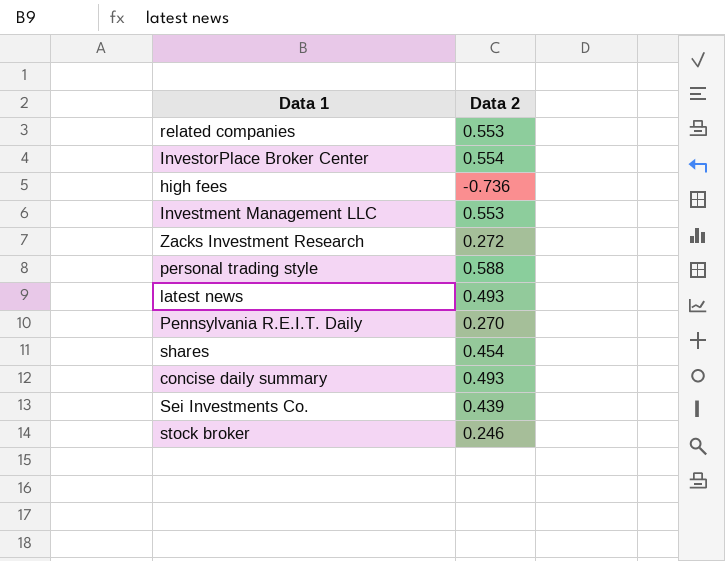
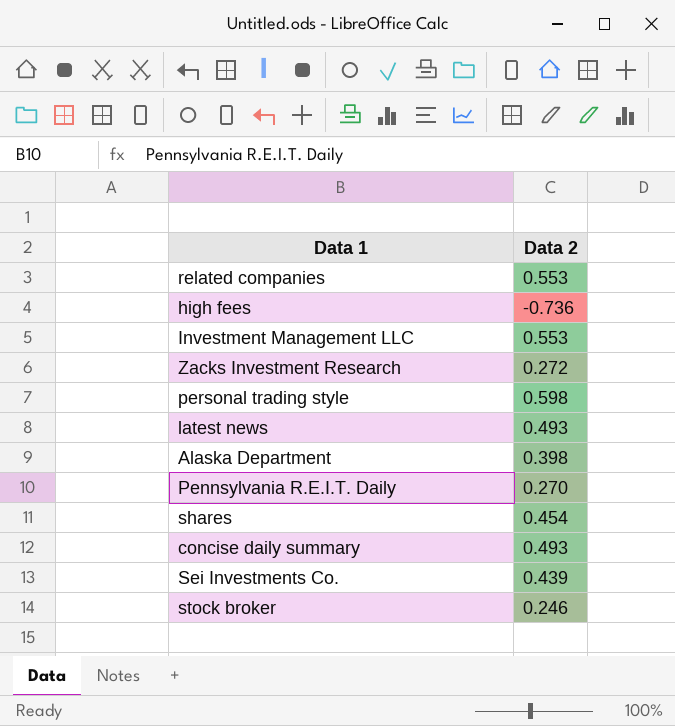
row InvestorPlace Broker Center: 0.554 -> none
personal trading style | Data 2: 0.588 -> 0.598
row Alaska Department: none -> 0.398

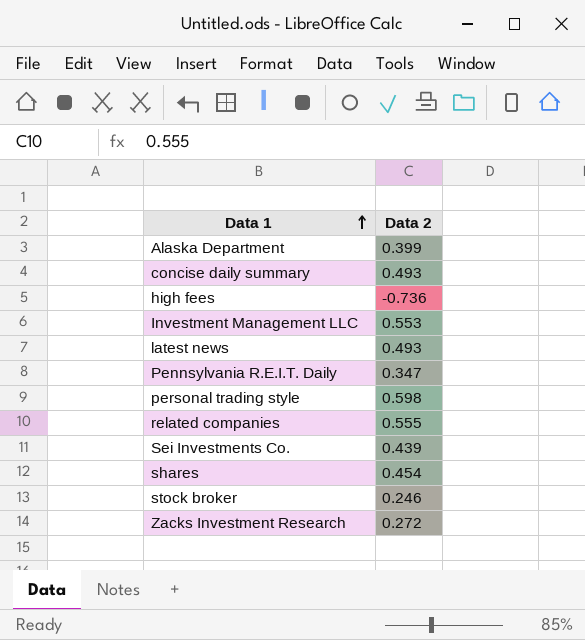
row order: none -> Data 1 ascending
Alaska Department | Data 2: 0.398 -> 0.399
Pennsylvania R.E.I.T. Daily | Data 2: 0.270 -> 0.347
related companies | Data 2: 0.553 -> 0.555

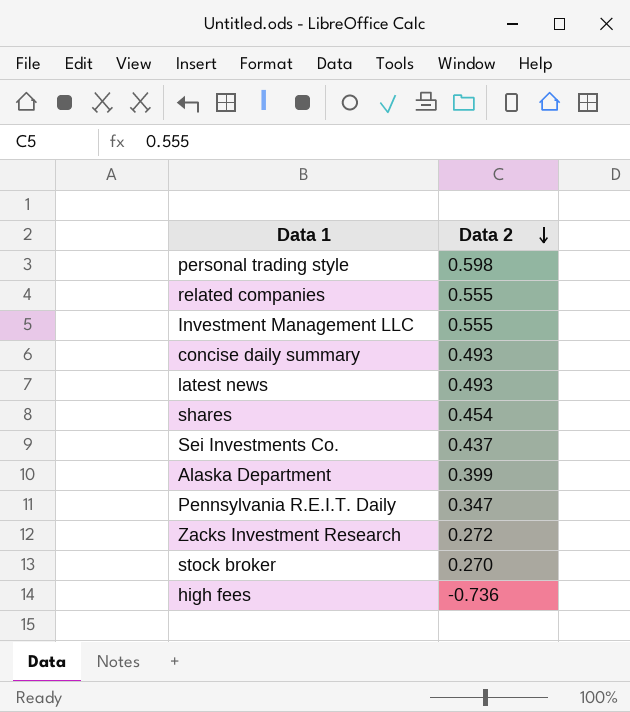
row order: Data 1 ascending -> Data 2 descending
Investment Management LLC | Data 2: 0.553 -> 0.555
Sei Investments Co. | Data 2: 0.439 -> 0.437
stock broker | Data 2: 0.246 -> 0.270

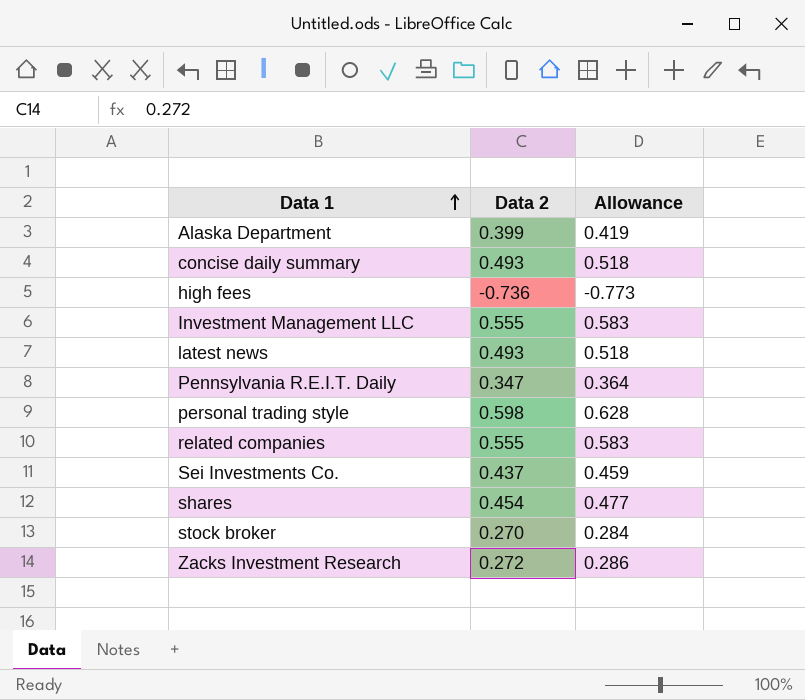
row order: Data 2 descending -> Data 1 ascending
column Allowance | formula: none -> [Data 2] * 1.05

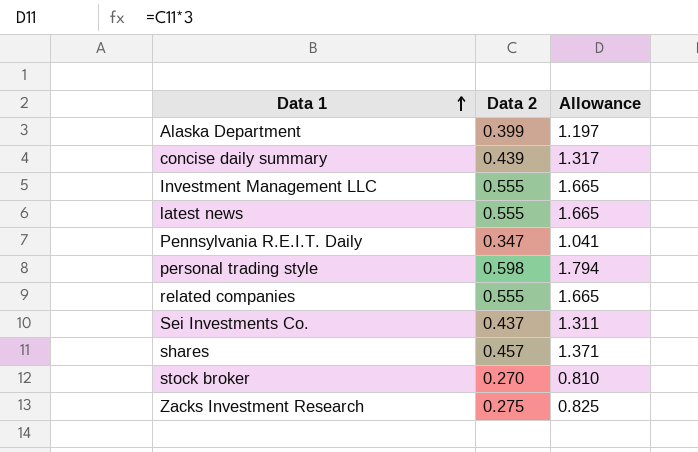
column Allowance | formula: [Data 2] * 1.05 -> [Data 2] * 3
row high fees: -0.736 | -0.773 -> none
concise daily summary | Data 2: 0.493 -> 0.439
latest news | Data 2: 0.493 -> 0.555
shares | Data 2: 0.454 -> 0.457
Zacks Investment Research | Data 2: 0.272 -> 0.275

